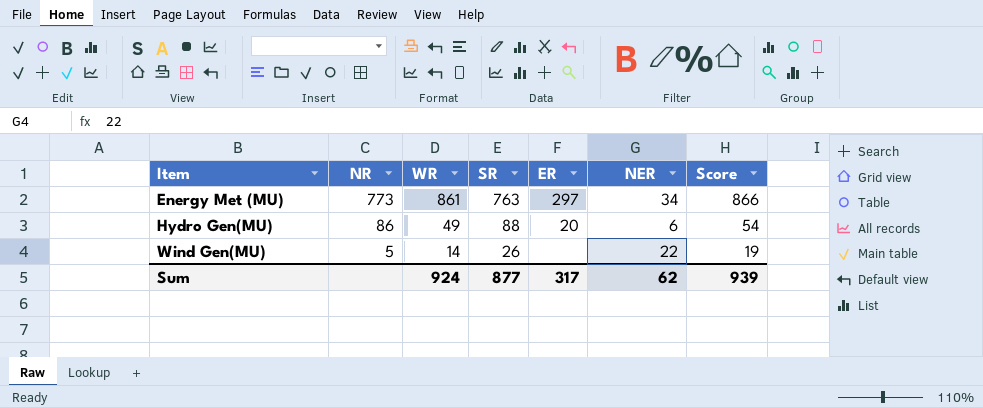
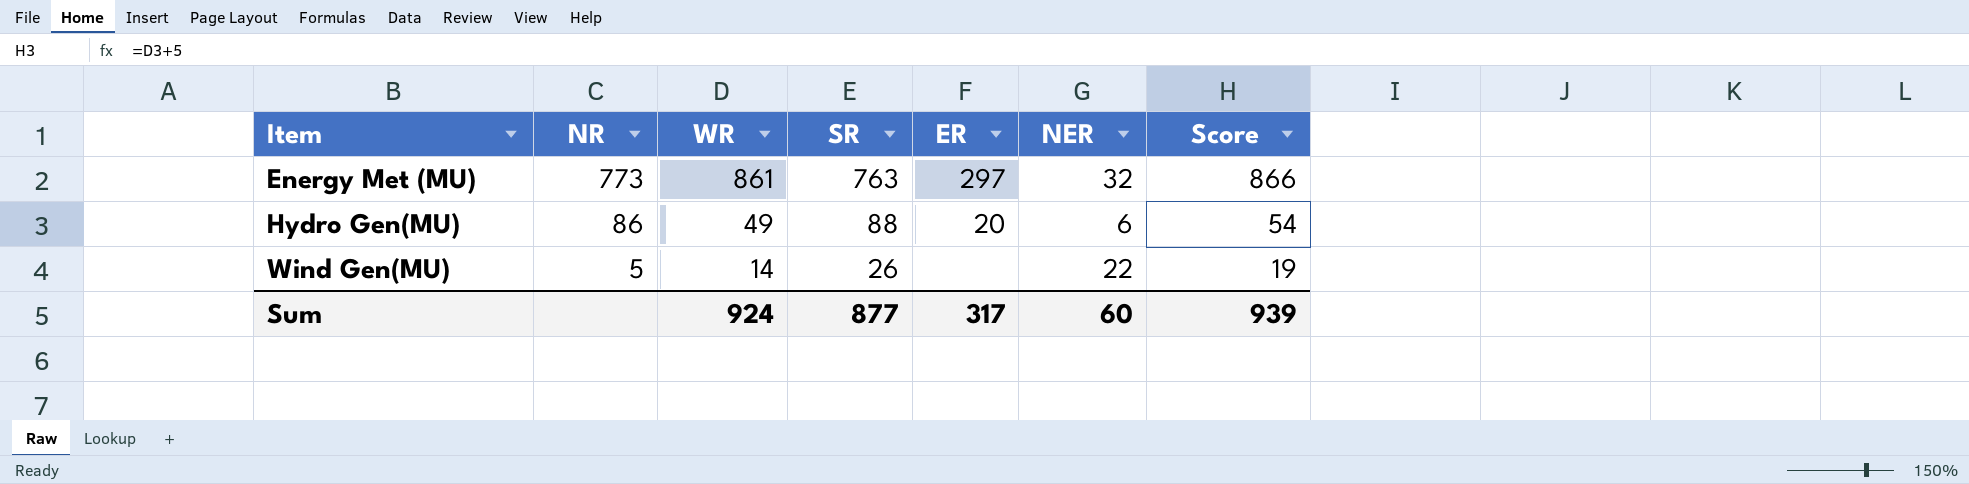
Energy Met (MU) | NER: 34 -> 32
Sum | NER: 62 -> 60

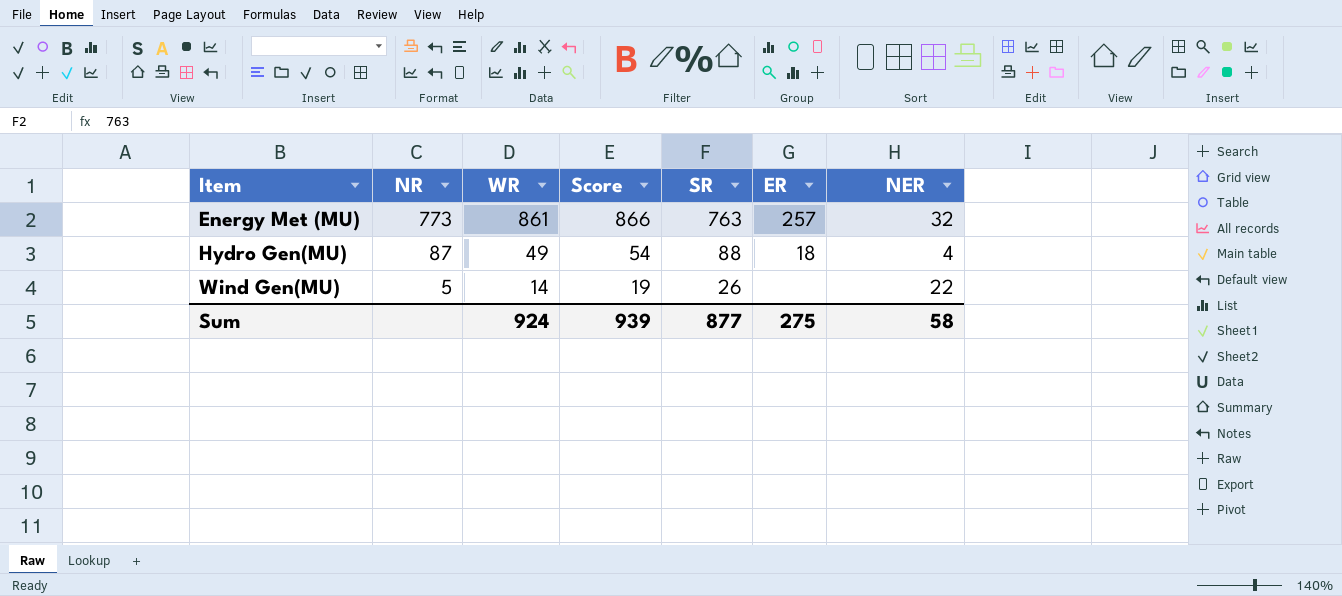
column Score | position: 7 -> 4
Energy Met (MU) | ER: 297 -> 257
Hydro Gen(MU) | NR: 86 -> 87
Hydro Gen(MU) | ER: 20 -> 18
Hydro Gen(MU) | NER: 6 -> 4
Sum | ER: 317 -> 275
Sum | NER: 60 -> 58

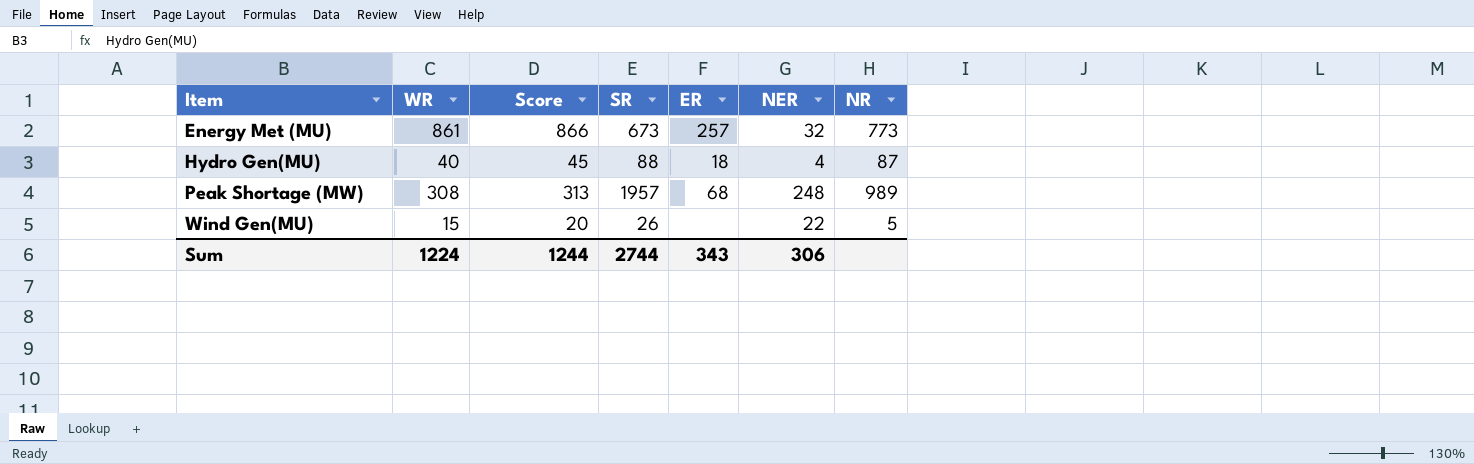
column NR | position: 2 -> 7
Energy Met (MU) | SR: 763 -> 673
Hydro Gen(MU) | WR: 49 -> 40
Hydro Gen(MU) | Score: 54 -> 45
row Peak Shortage (MW): none -> 308 | 313 | 1957 | 68 | 248 | 989
Wind Gen(MU) | WR: 14 -> 15
Wind Gen(MU) | Score: 19 -> 20
Sum | WR: 924 -> 1224
Sum | Score: 939 -> 1244
Sum | SR: 877 -> 2744
Sum | ER: 275 -> 343
Sum | NER: 58 -> 306

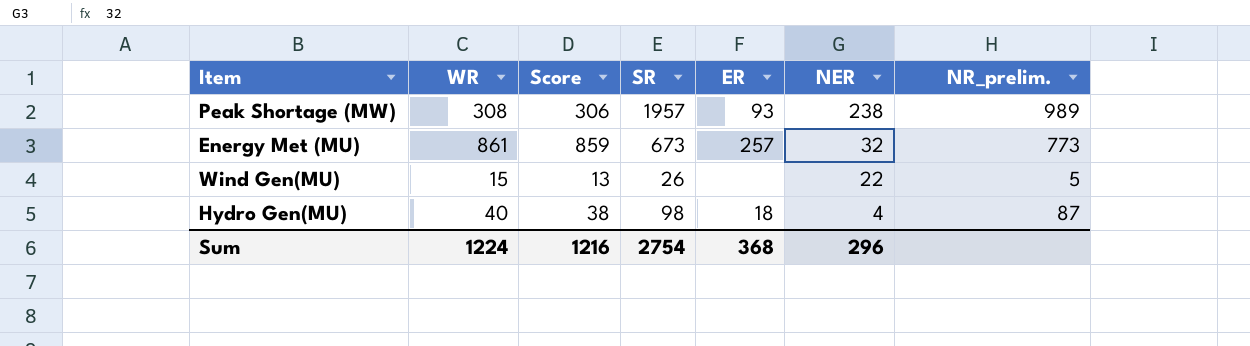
row order: Item ascending -> NER descending
column Score | formula: [WR] + 5 -> [WR] - 2
column name: NR -> NR_prelim.
Peak Shortage (MW) | ER: 68 -> 93
Peak Shortage (MW) | NER: 248 -> 238
Hydro Gen(MU) | SR: 88 -> 98
Sum | Score: 1244 -> 1216
Sum | SR: 2744 -> 2754
Sum | ER: 343 -> 368
Sum | NER: 306 -> 296

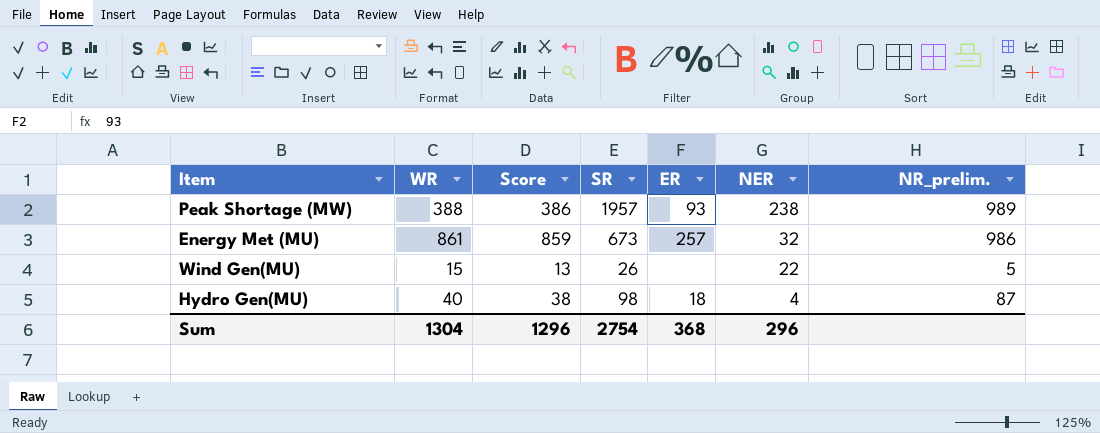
Peak Shortage (MW) | WR: 308 -> 388
Peak Shortage (MW) | Score: 306 -> 386
Energy Met (MU) | NR_prelim.: 773 -> 986
Sum | WR: 1224 -> 1304
Sum | Score: 1216 -> 1296

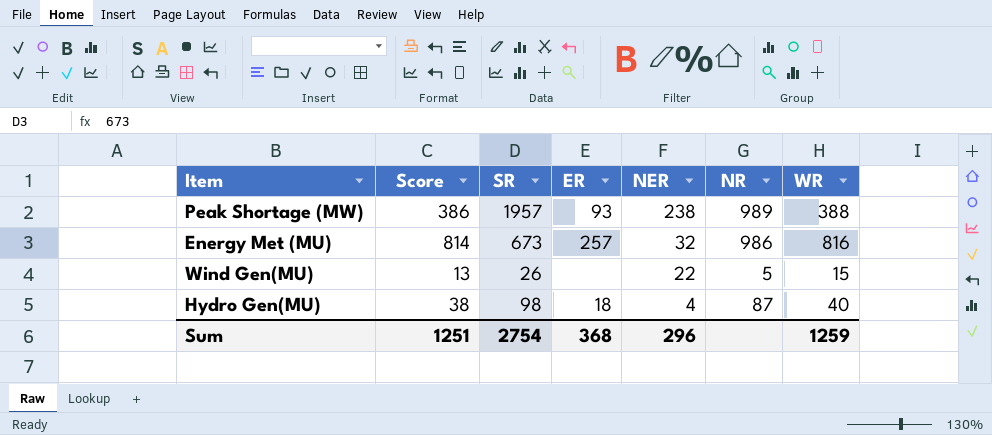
column name: NR_prelim. -> NR
column WR | position: 2 -> 7
Energy Met (MU) | Score: 859 -> 814
Energy Met (MU) | WR: 861 -> 816
Sum | Score: 1296 -> 1251
Sum | WR: 1304 -> 1259

